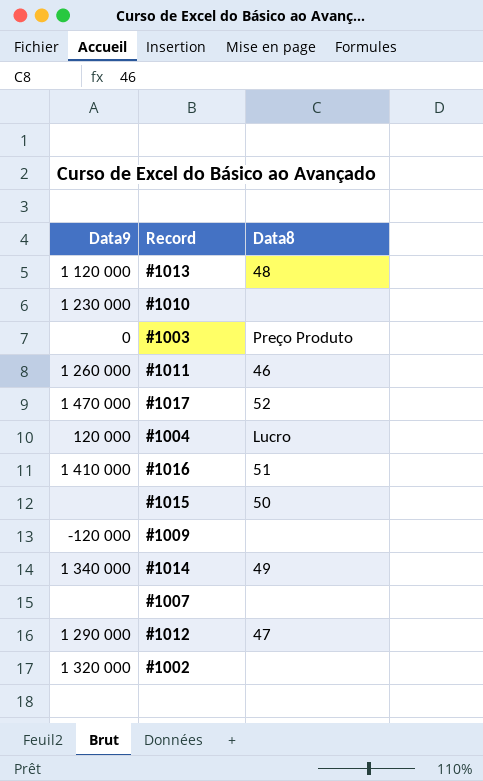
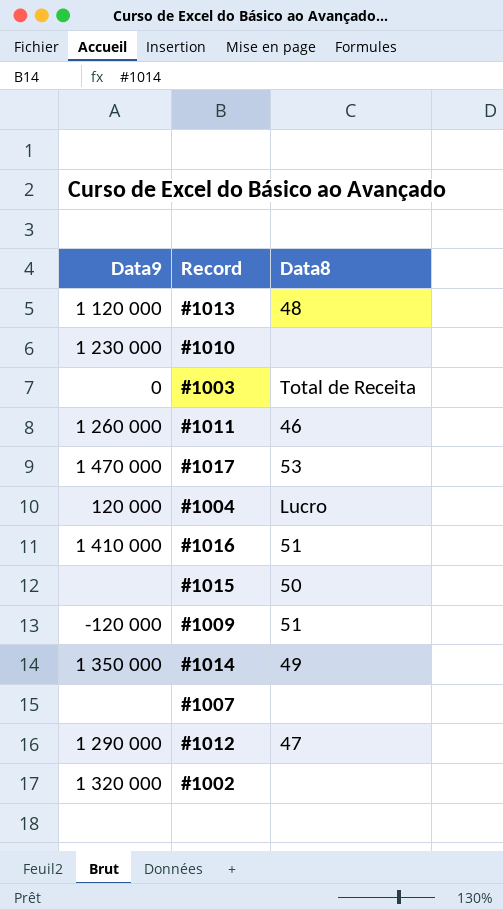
#1003 | Data8: Preço Produto -> Total de Receita
#1017 | Data8: 52 -> 53
#1009 | Data8: none -> 51
#1014 | Data9: 1 340 000 -> 1 350 000

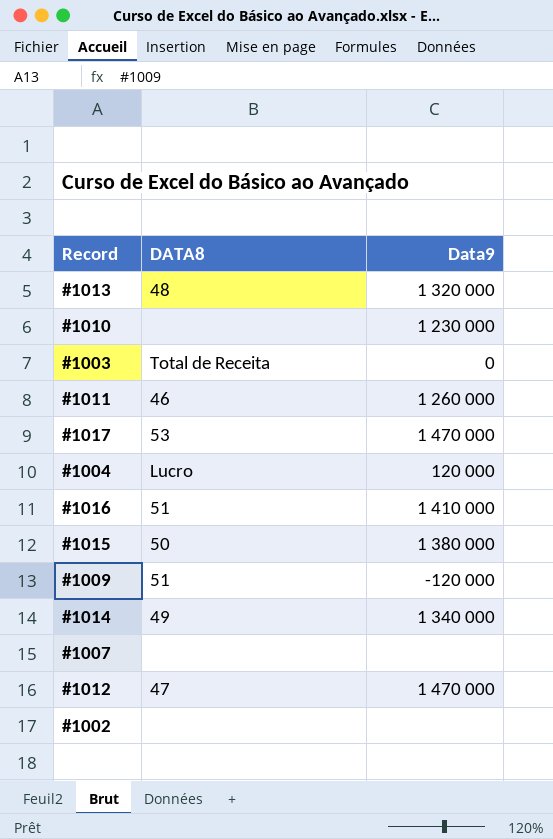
column name: Data8 -> DATA8
column Data9 | position: 1 -> 3
#1013 | Data9: 1 120 000 -> 1 320 000
#1015 | Data9: none -> 1 380 000
#1014 | Data9: 1 350 000 -> 1 340 000
#1012 | Data9: 1 290 000 -> 1 470 000
#1002 | Data9: 1 320 000 -> none

